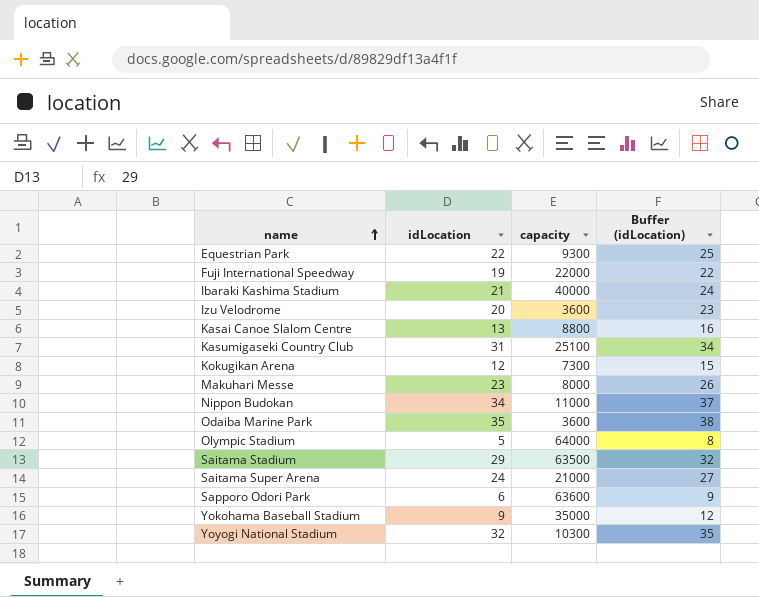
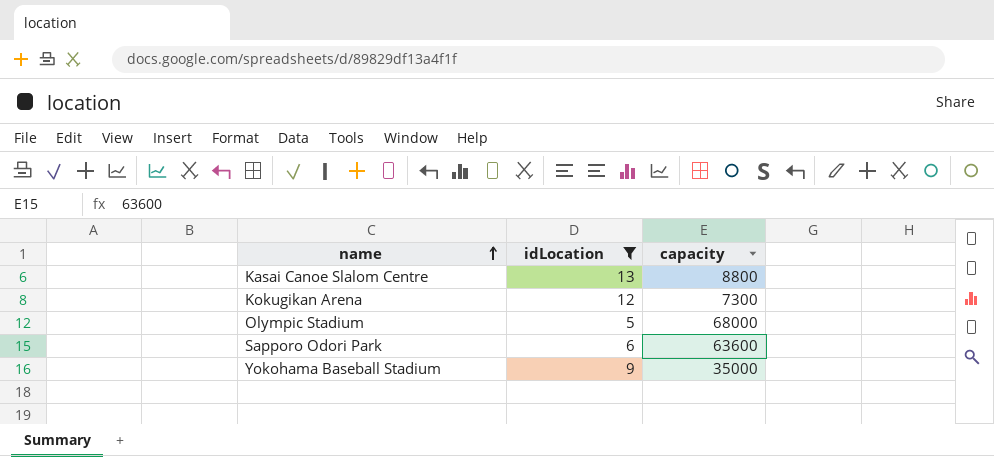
filter: none -> idLocation <= 13
column Buffer (idLocation) | formula: [idLocation] + 3 -> none
Olympic Stadium | capacity: 64000 -> 68000

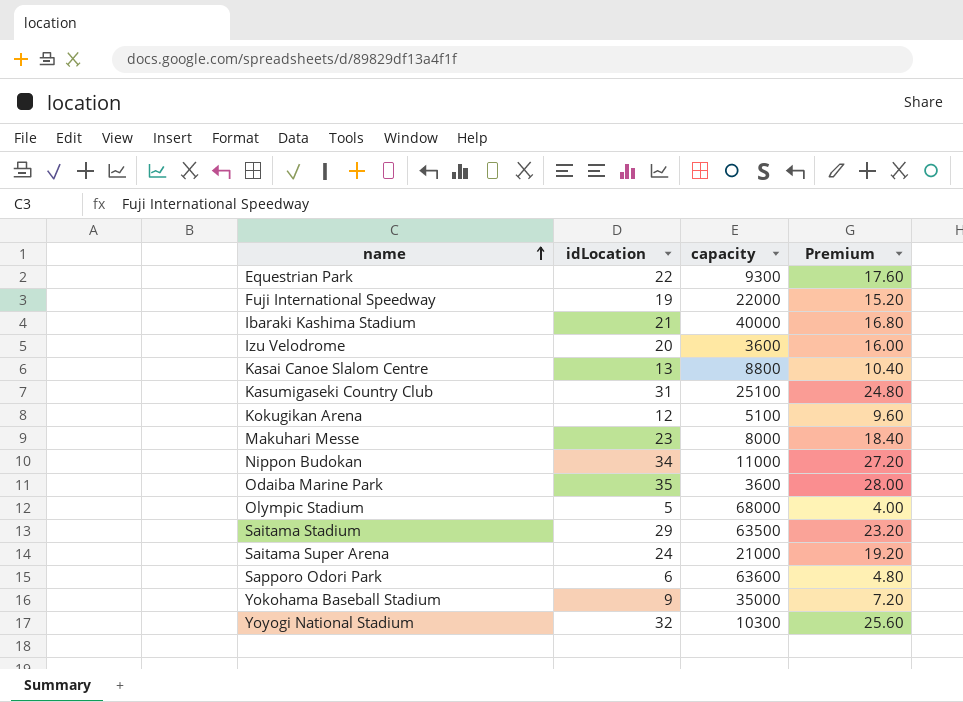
filter: idLocation <= 13 -> none
column Premium | formula: none -> [idLocation] * 0.8
Kokugikan Arena | capacity: 7300 -> 5100

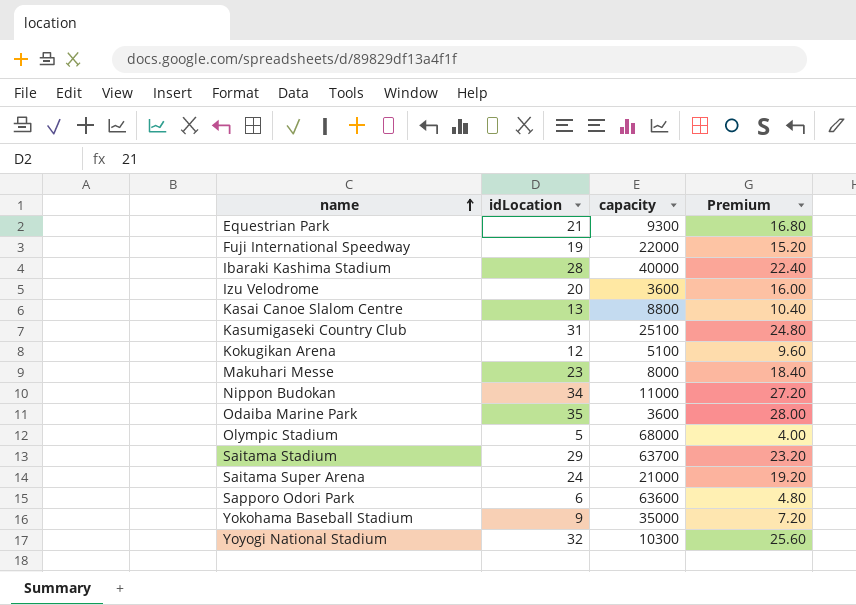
Equestrian Park | idLocation: 22 -> 21
Equestrian Park | Premium: 17.60 -> 16.80
Ibaraki Kashima Stadium | idLocation: 21 -> 28
Ibaraki Kashima Stadium | Premium: 16.80 -> 22.40
Saitama Stadium | capacity: 63500 -> 63700

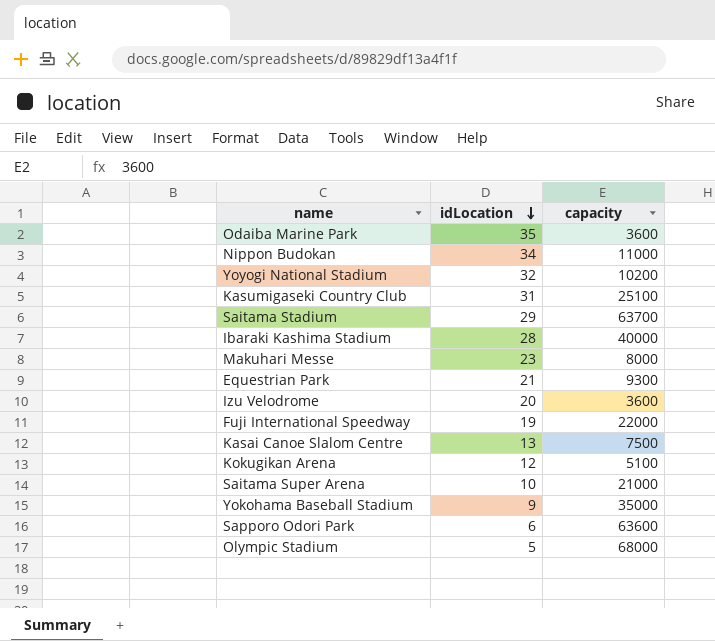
row order: name ascending -> idLocation descending
column Premium | formula: [idLocation] * 0.8 -> none
Yoyogi National Stadium | capacity: 10300 -> 10200
Kasai Canoe Slalom Centre | capacity: 8800 -> 7500
Saitama Super Arena | idLocation: 24 -> 10

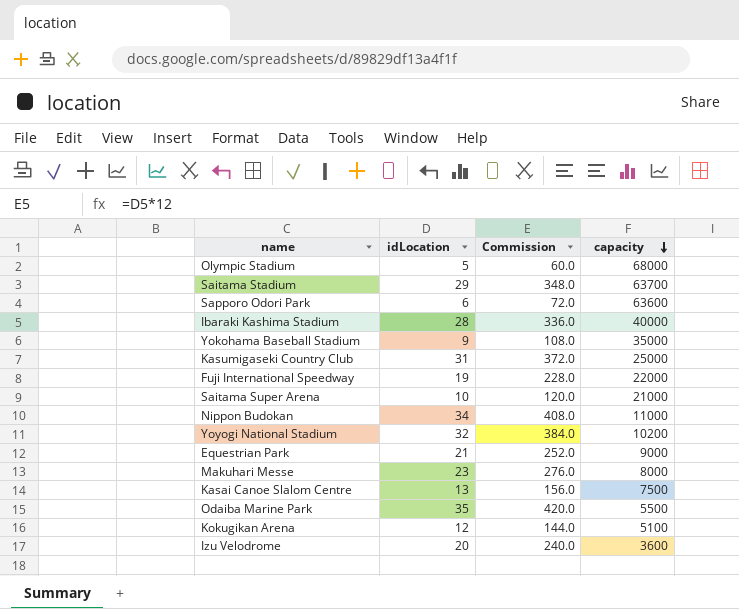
row order: idLocation descending -> capacity descending
column Commission | formula: none -> [idLocation] * 12
Kasumigaseki Country Club | capacity: 25100 -> 25000
Equestrian Park | capacity: 9300 -> 9000
Odaiba Marine Park | capacity: 3600 -> 5500

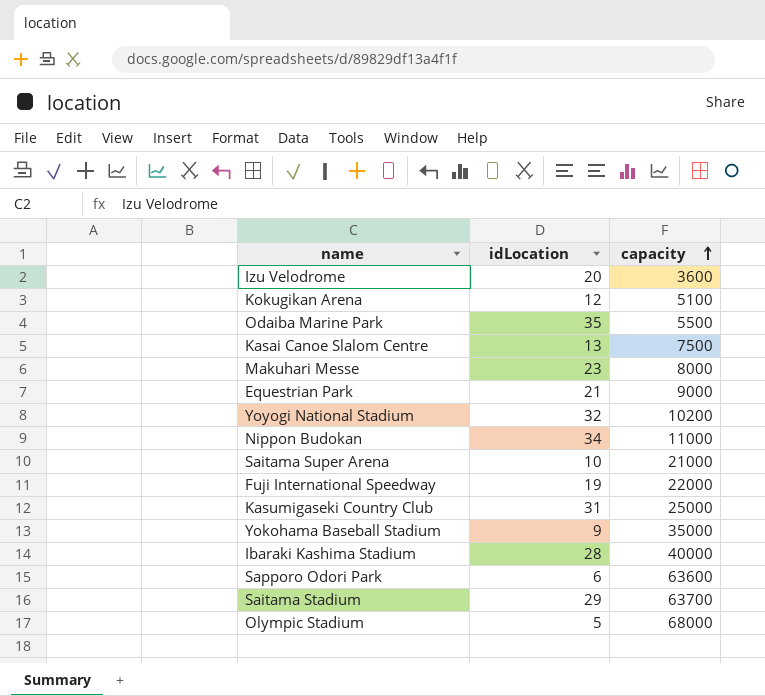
row order: capacity descending -> capacity ascending
column Commission | formula: [idLocation] * 12 -> none

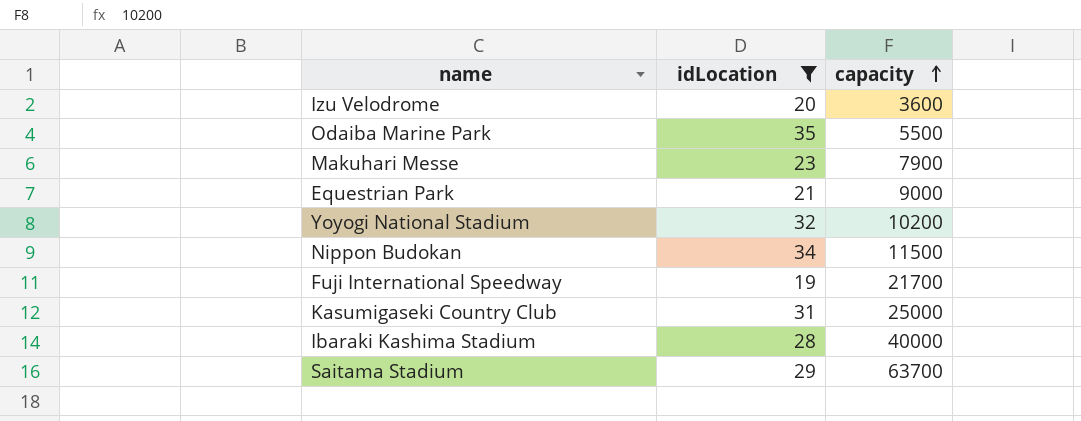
filter: none -> idLocation >= 19
Makuhari Messe | capacity: 8000 -> 7900
Nippon Budokan | capacity: 11000 -> 11500
Fuji International Speedway | capacity: 22000 -> 21700

